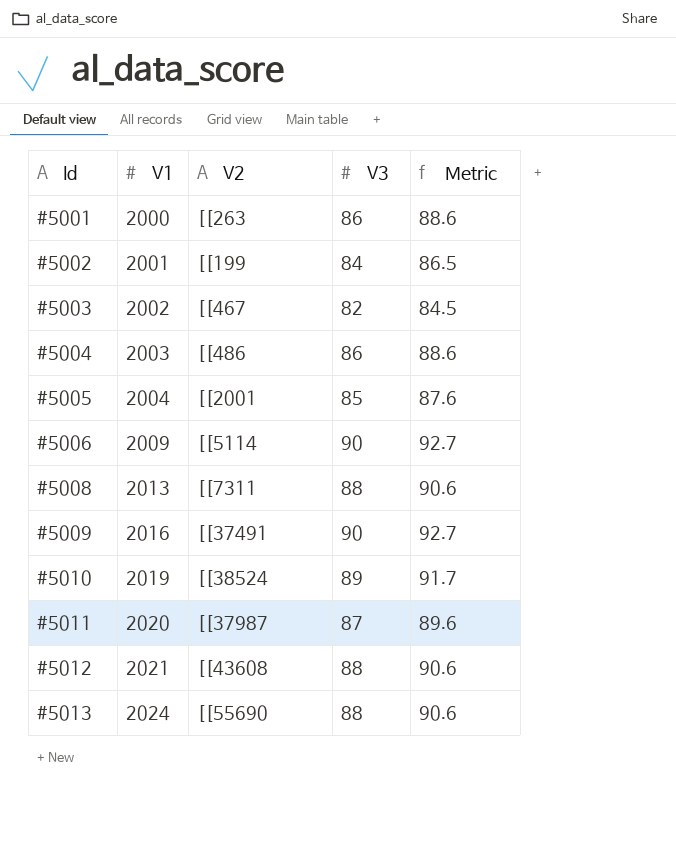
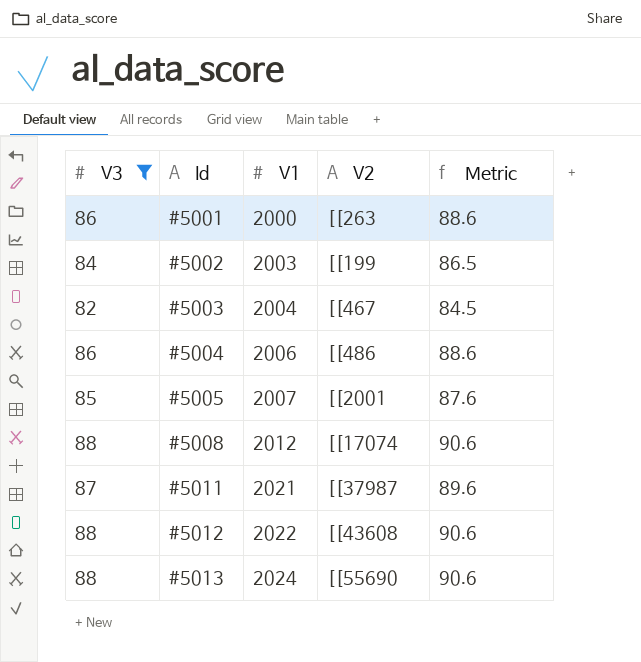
filter: none -> V3 <= 88
column V3 | position: 4 -> 1
#5002 | V1: 2001 -> 2003
#5003 | V1: 2002 -> 2004
#5004 | V1: 2003 -> 2006
#5005 | V1: 2004 -> 2007
#5008 | V1: 2013 -> 2012
#5008 | V2: [[7311 -> [[17074
#5011 | V1: 2020 -> 2021
#5012 | V1: 2021 -> 2022

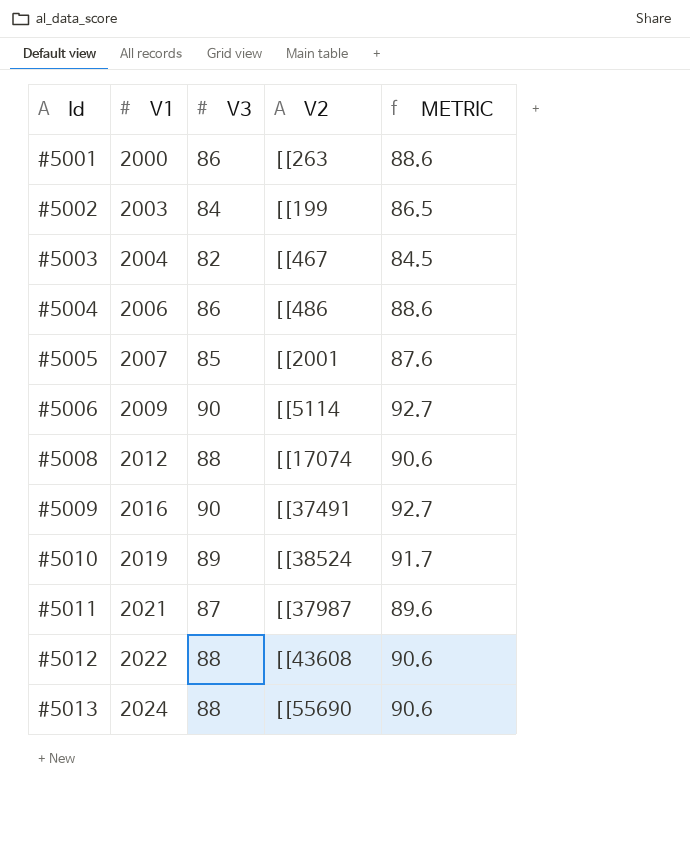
filter: V3 <= 88 -> none
column V3 | position: 1 -> 3
column name: Metric -> METRIC

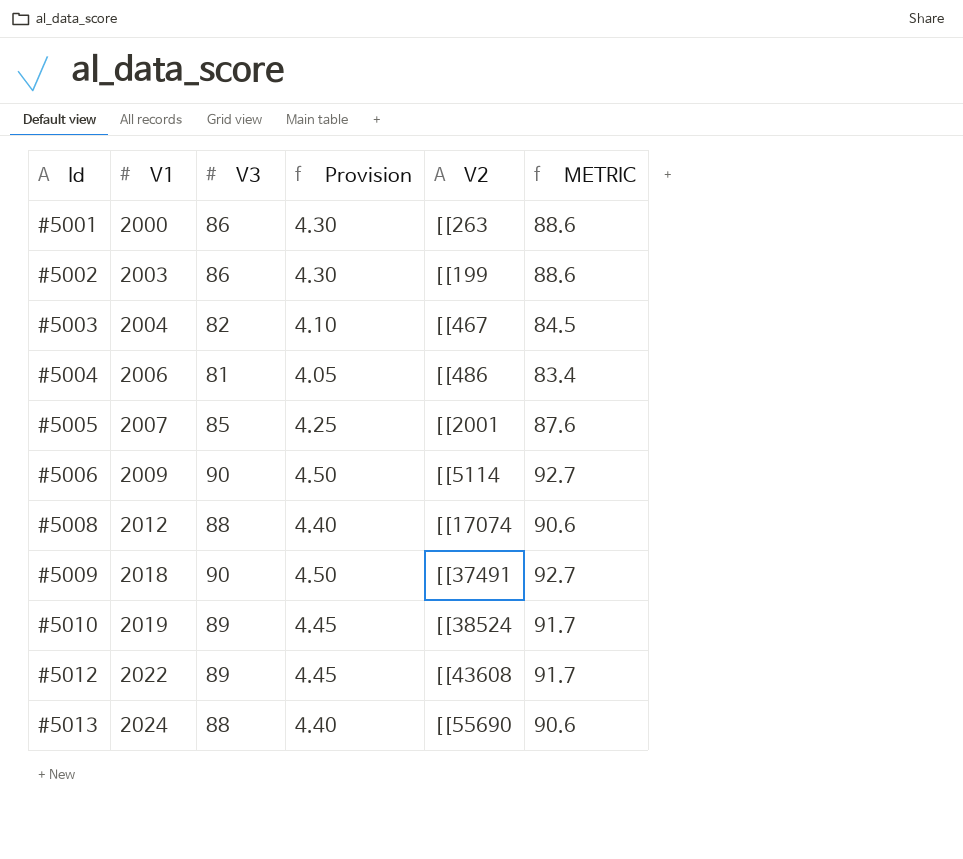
column Provision | formula: none -> [V3] * 0.05
row #5011: 2021 | 87 | [[37987 | 89.6 -> none
#5002 | V3: 84 -> 86
#5002 | METRIC: 86.5 -> 88.6
#5004 | V3: 86 -> 81
#5004 | METRIC: 88.6 -> 83.4
#5009 | V1: 2016 -> 2018
#5012 | V3: 88 -> 89
#5012 | METRIC: 90.6 -> 91.7

